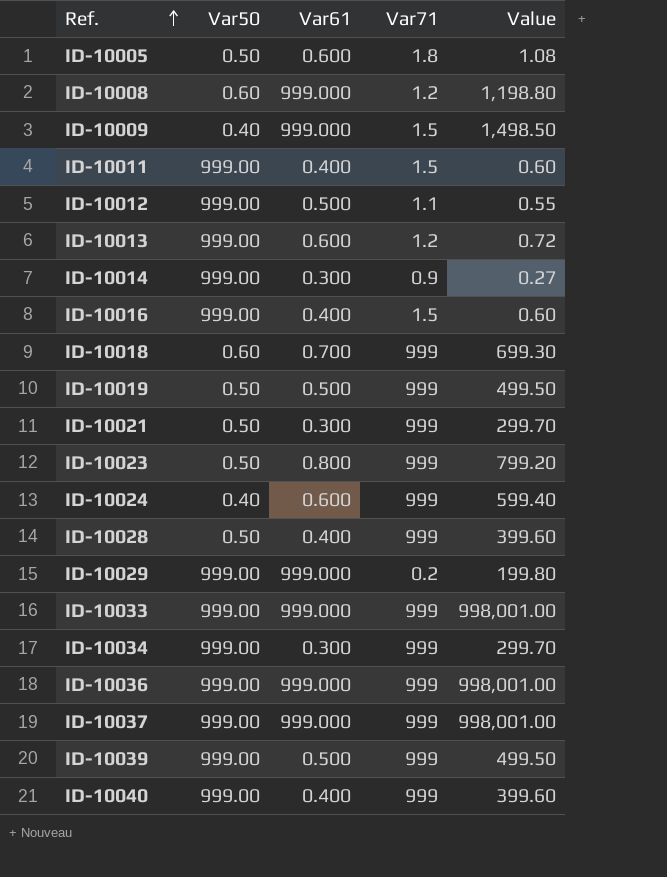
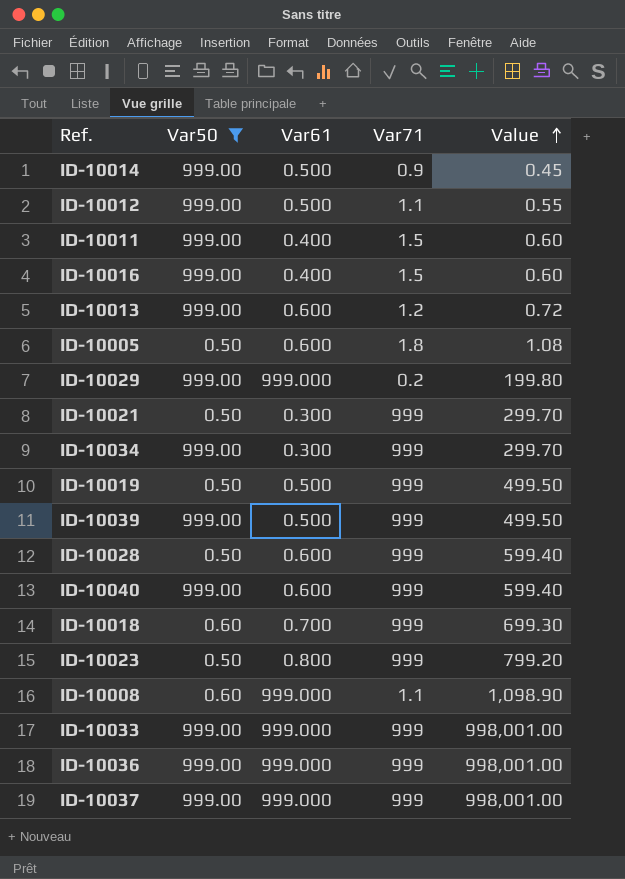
filter: none -> Var50 != 0.40
row order: Ref. ascending -> Value ascending
ID-10014 | Var61: 0.300 -> 0.500
ID-10014 | Value: 0.27 -> 0.45
ID-10028 | Var61: 0.400 -> 0.600
ID-10028 | Value: 399.60 -> 599.40
ID-10040 | Var61: 0.400 -> 0.600
ID-10040 | Value: 399.60 -> 599.40
ID-10008 | Var71: 1.2 -> 1.1
ID-10008 | Value: 1,198.80 -> 1,098.90

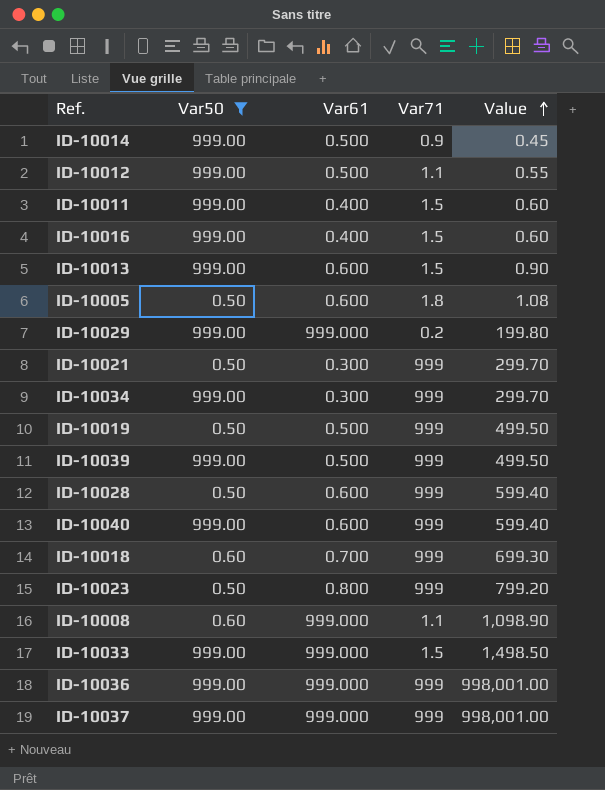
ID-10013 | Var71: 1.2 -> 1.5
ID-10013 | Value: 0.72 -> 0.90
ID-10033 | Var71: 999 -> 1.5
ID-10033 | Value: 998,001.00 -> 1,498.50

